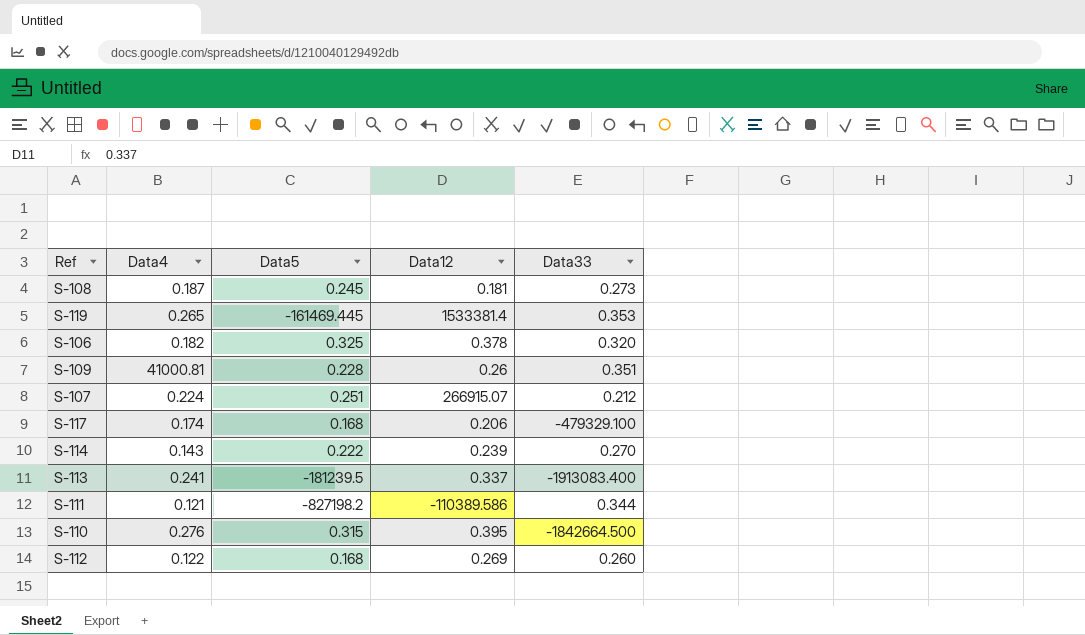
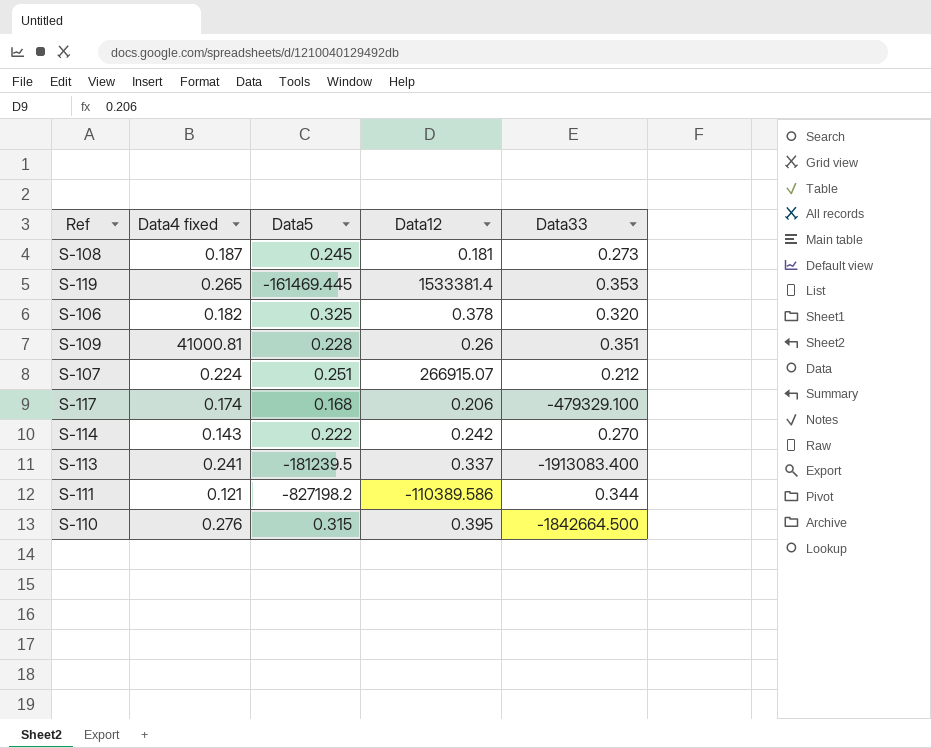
column name: Data4 -> Data4 fixed
row S-112: 0.122 | 0.168 | 0.269 | 0.260 -> none
S-114 | Data12: 0.239 -> 0.242

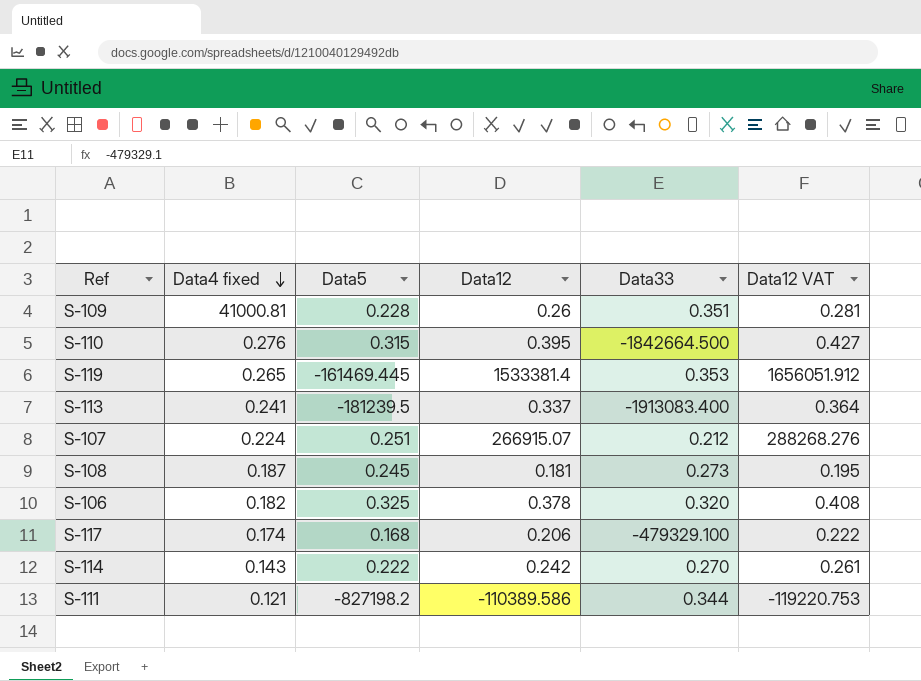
row order: none -> Data4 fixed descending
column Data12 VAT | formula: none -> [Data12] * 1.08

